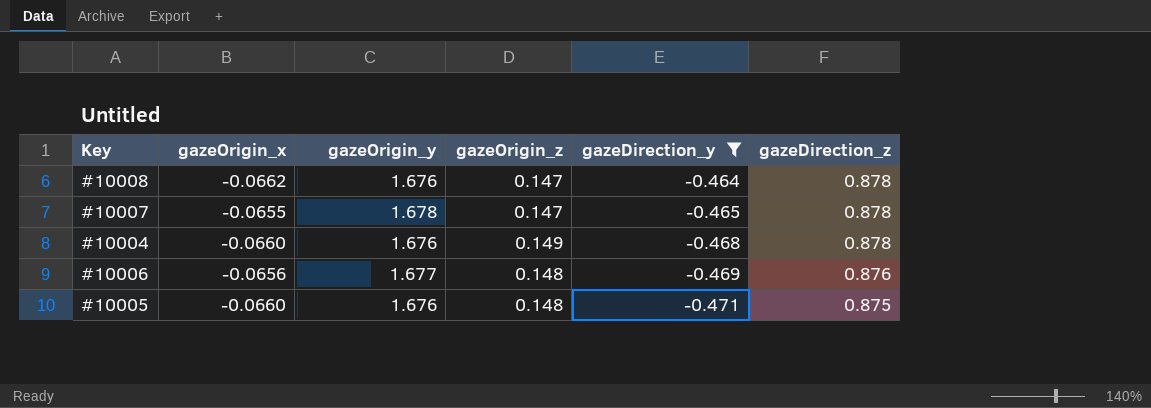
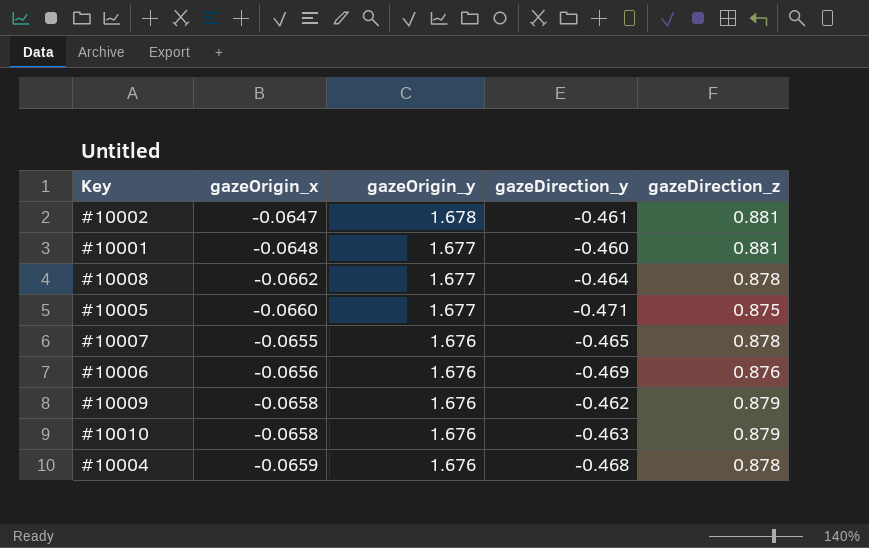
filter: gazeDirection_y <= -0.464 -> none
row order: gazeDirection_y descending -> gazeOrigin_y descending
column gazeOrigin_z | position: 4 -> none
#10008 | gazeOrigin_y: 1.676 -> 1.677
#10005 | gazeOrigin_y: 1.676 -> 1.677
#10007 | gazeOrigin_y: 1.678 -> 1.676
#10006 | gazeOrigin_y: 1.677 -> 1.676
#10004 | gazeOrigin_x: -0.0660 -> -0.0659

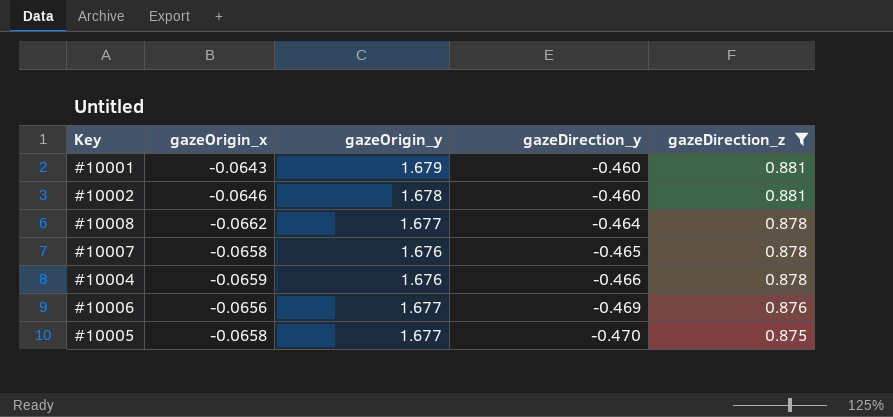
filter: none -> gazeDirection_z != 0.879
row order: gazeOrigin_y descending -> gazeDirection_y descending
#10001 | gazeOrigin_x: -0.0648 -> -0.0643
#10001 | gazeOrigin_y: 1.677 -> 1.679
#10002 | gazeOrigin_x: -0.0647 -> -0.0646
#10002 | gazeDirection_y: -0.461 -> -0.460
#10007 | gazeOrigin_x: -0.0655 -> -0.0658
#10004 | gazeDirection_y: -0.468 -> -0.466
#10006 | gazeOrigin_y: 1.676 -> 1.677
#10005 | gazeOrigin_x: -0.0660 -> -0.0658
#10005 | gazeDirection_y: -0.471 -> -0.470

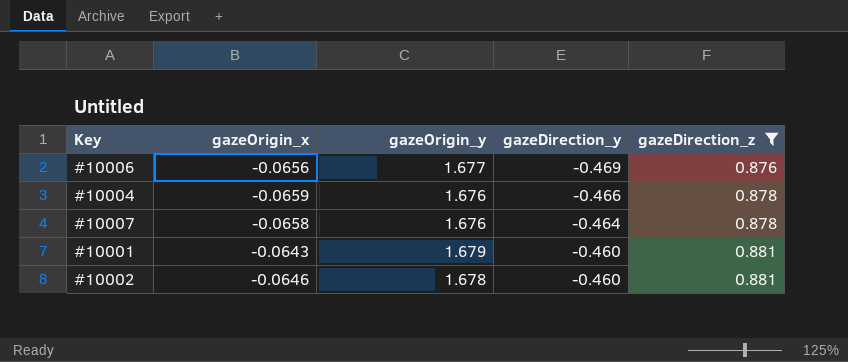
row order: gazeDirection_y descending -> gazeDirection_y ascending
row #10008: -0.0662 | 1.677 | -0.464 | 0.878 -> none
row #10005: -0.0658 | 1.677 | -0.470 | 0.875 -> none
#10007 | gazeDirection_y: -0.465 -> -0.464

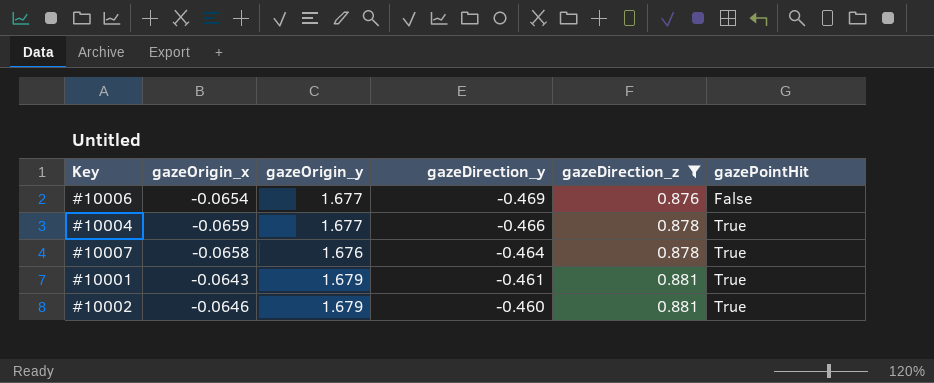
column gazePointHit | position: none -> 6
#10006 | gazeOrigin_x: -0.0656 -> -0.0654
#10004 | gazeOrigin_y: 1.676 -> 1.677
#10001 | gazeDirection_y: -0.460 -> -0.461
#10002 | gazeOrigin_y: 1.678 -> 1.679

